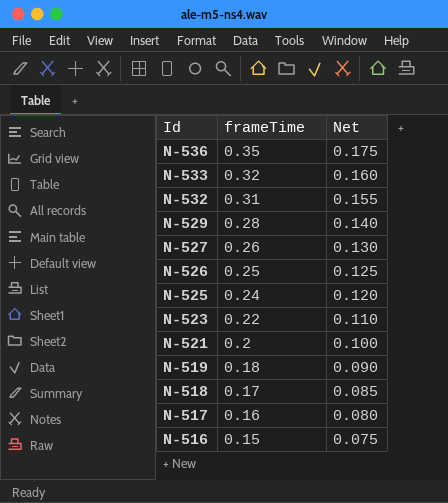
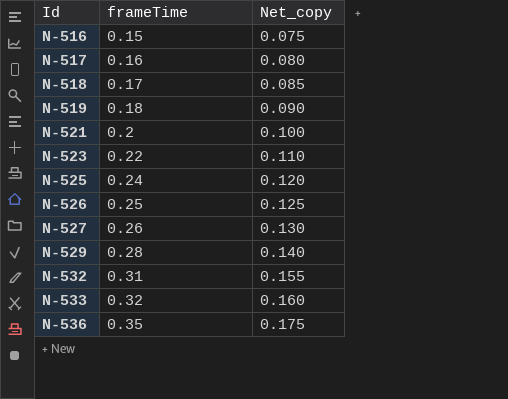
row order: Id descending -> Id ascending
column name: Net -> Net_copy

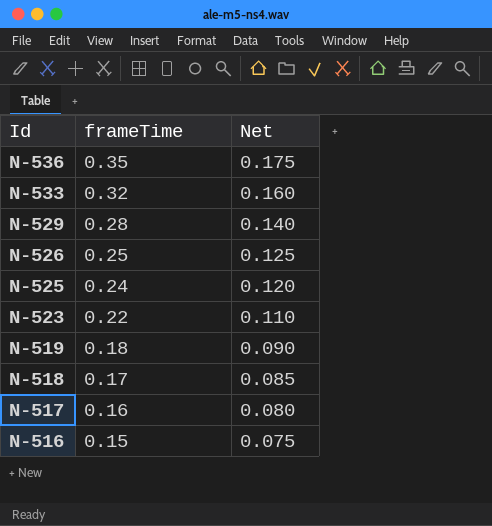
row order: Id ascending -> Id descending
column name: Net_copy -> Net
row N-521: 0.2 | 0.100 -> none
row N-527: 0.26 | 0.130 -> none
row N-532: 0.31 | 0.155 -> none

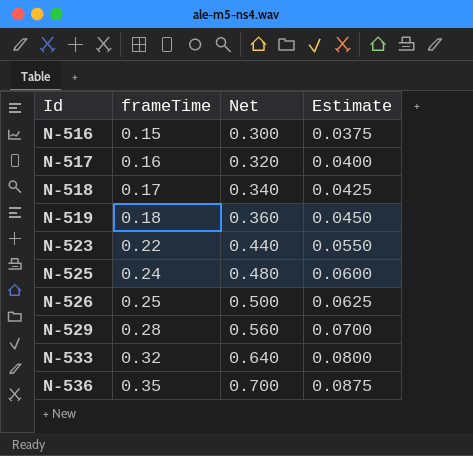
row order: Id descending -> Id ascending
column Net | formula: [frameTime] * 0.5 -> [frameTime] * 2
column Estimate | formula: none -> [frameTime] * 0.25

